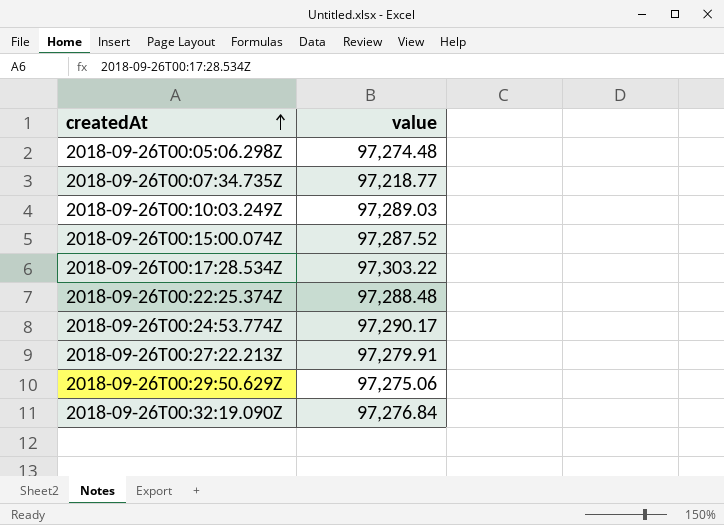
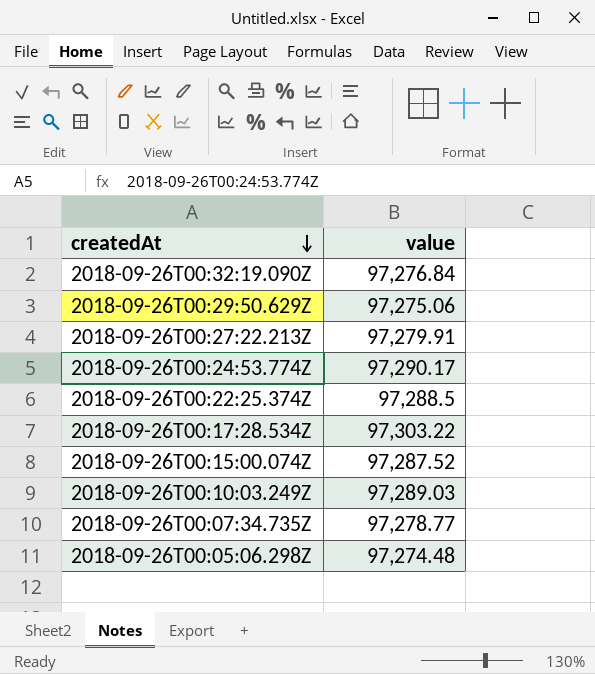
row order: createdAt ascending -> createdAt descending
2018-09-26T00:22:25.374Z | value: 97,288.48 -> 97,288.5
2018-09-26T00:07:34.735Z | value: 97,218.77 -> 97,278.77

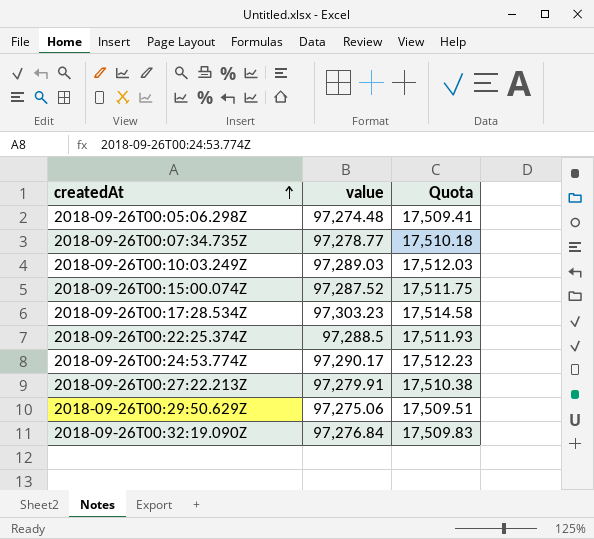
row order: createdAt descending -> createdAt ascending
column Quota | formula: none -> [value] * 0.18
2018-09-26T00:17:28.534Z | value: 97,303.22 -> 97,303.23

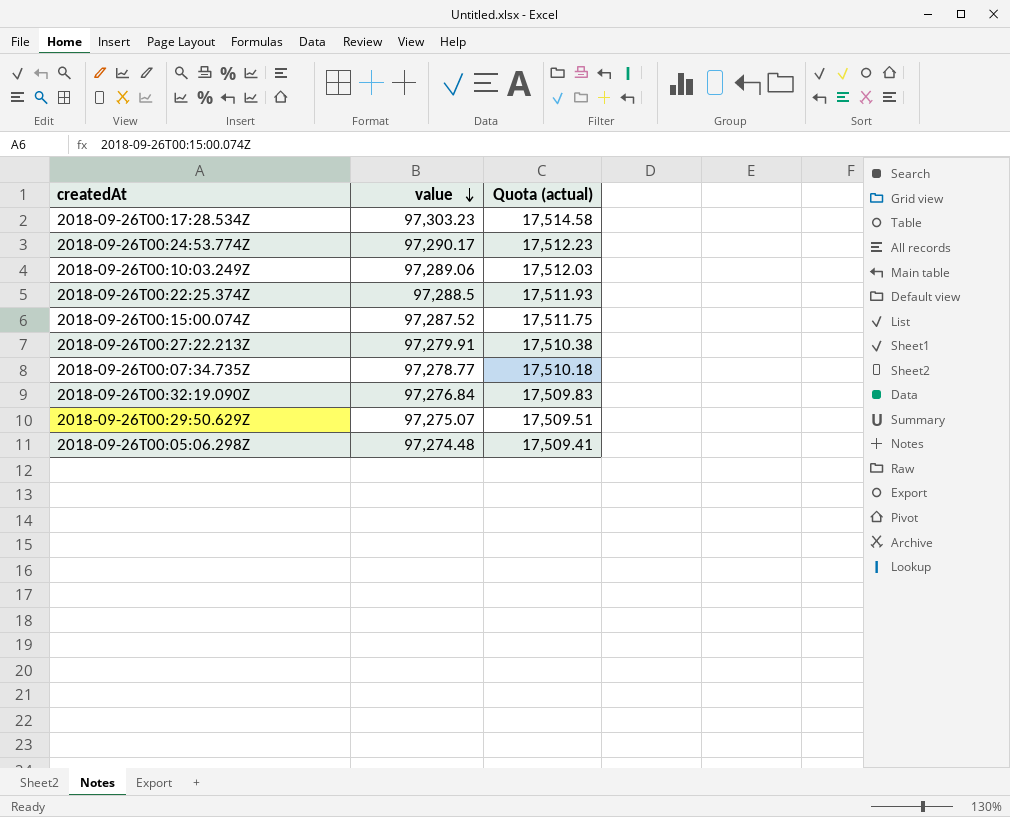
row order: createdAt ascending -> value descending
column name: Quota -> Quota (actual)
2018-09-26T00:10:03.249Z | value: 97,289.03 -> 97,289.06
2018-09-26T00:29:50.629Z | value: 97,275.06 -> 97,275.07

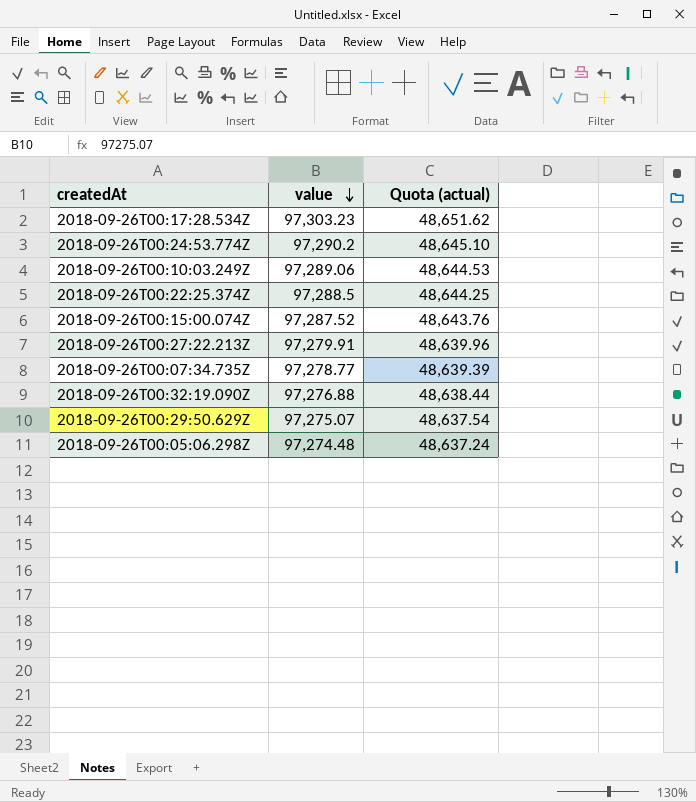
column Quota (actual) | formula: [value] * 0.18 -> [value] * 0.5
2018-09-26T00:24:53.774Z | value: 97,290.17 -> 97,290.2
2018-09-26T00:32:19.090Z | value: 97,276.84 -> 97,276.88

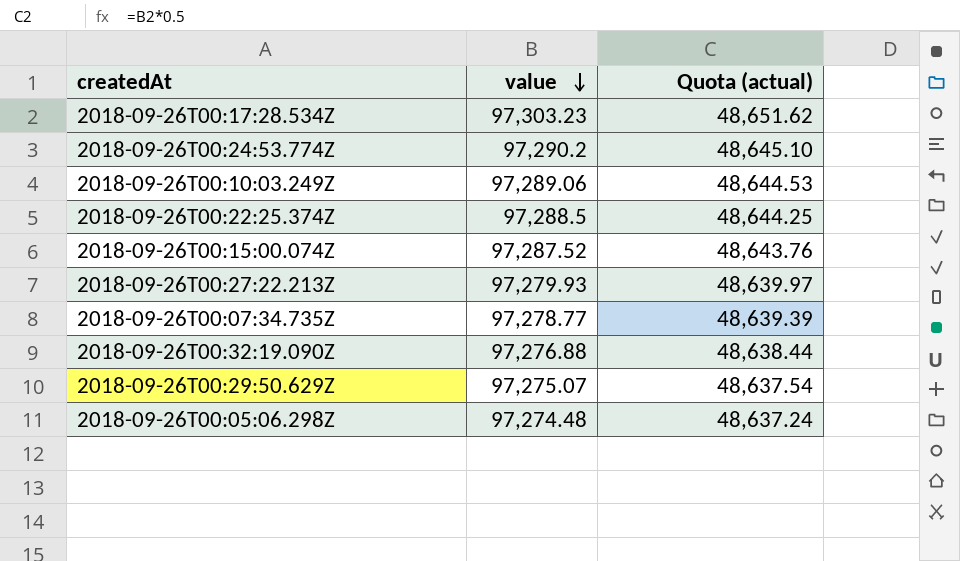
2018-09-26T00:27:22.213Z | value: 97,279.91 -> 97,279.93
2018-09-26T00:27:22.213Z | Quota (actual): 48,639.96 -> 48,639.97

